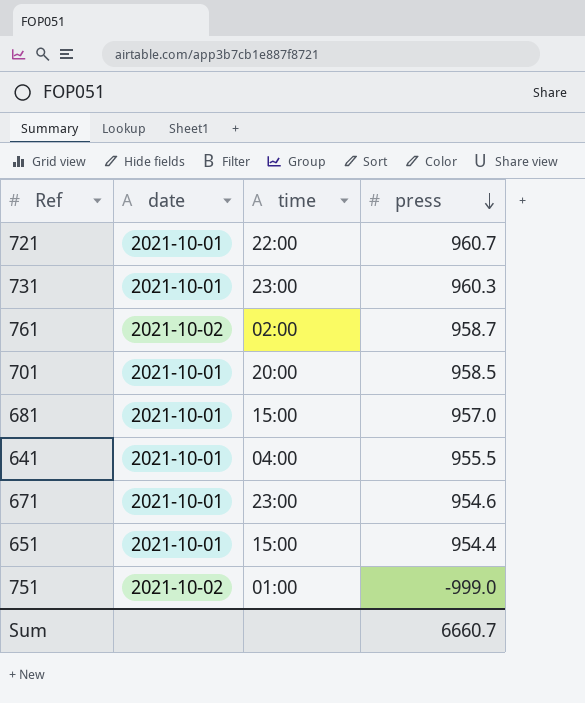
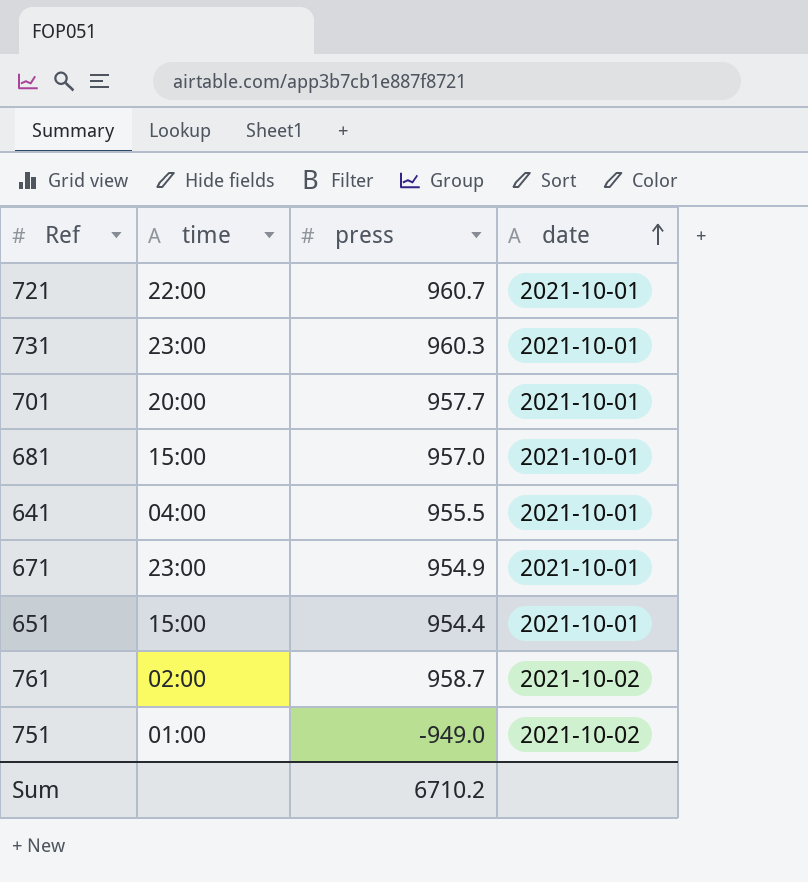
row order: press descending -> date ascending
column date | position: 2 -> 4
701 | press: 958.5 -> 957.7
671 | press: 954.6 -> 954.9
751 | press: -999.0 -> -949.0
Sum | press: 6660.7 -> 6710.2

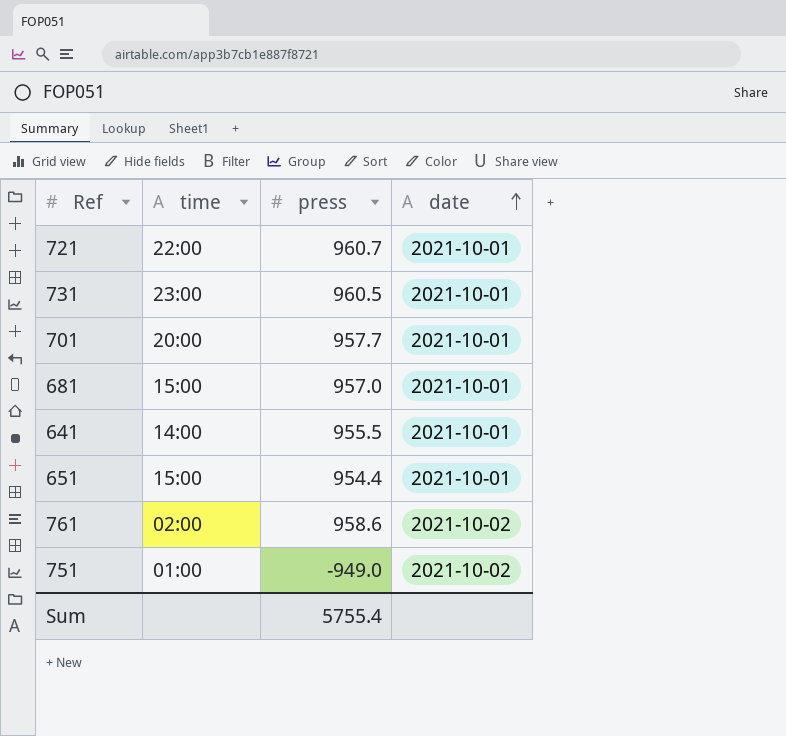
row 671: 23:00 | 954.9 | 2021-10-01 -> none
731 | press: 960.3 -> 960.5
641 | time: 04:00 -> 14:00
761 | press: 958.7 -> 958.6
Sum | press: 6710.2 -> 5755.4

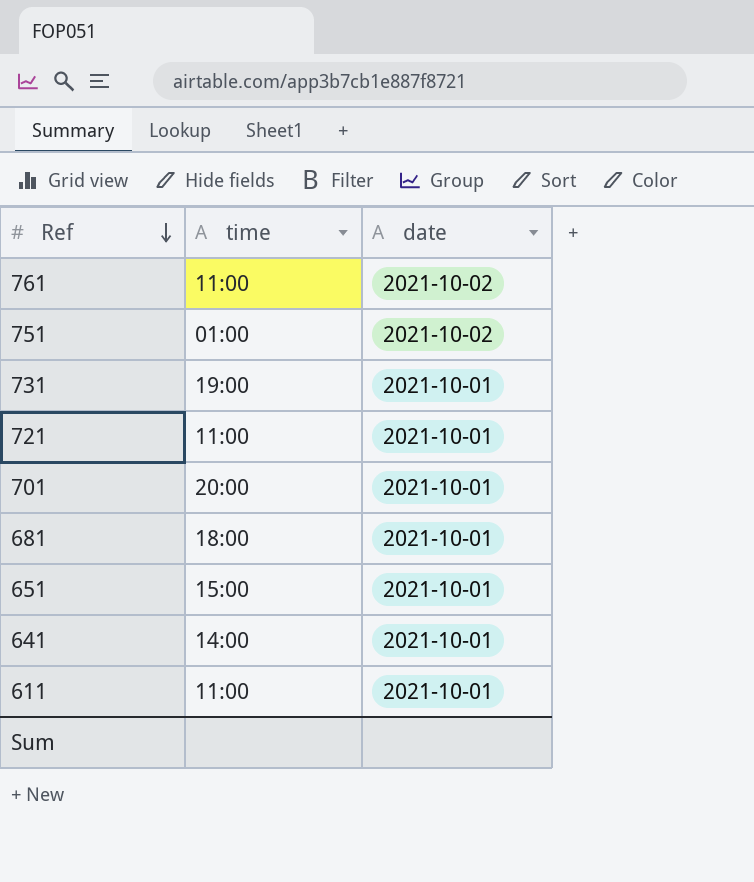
row order: date ascending -> Ref descending
column press | position: 3 -> none
761 | time: 02:00 -> 11:00
731 | time: 23:00 -> 19:00
721 | time: 22:00 -> 11:00
681 | time: 15:00 -> 18:00
row 611: none -> 11:00 | 2021-10-01

